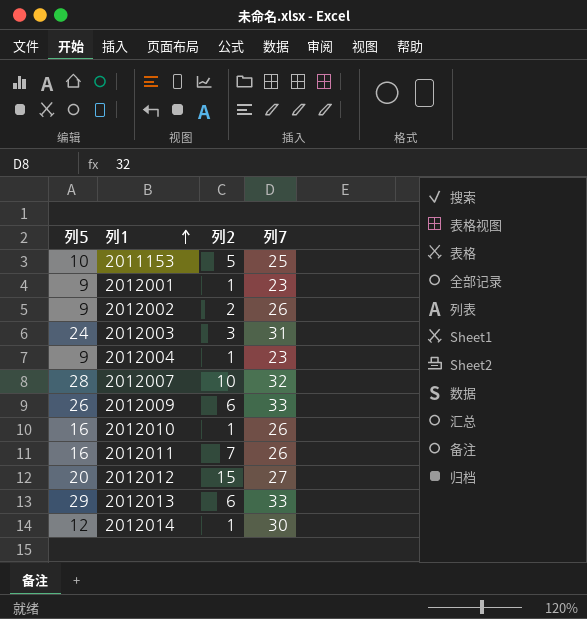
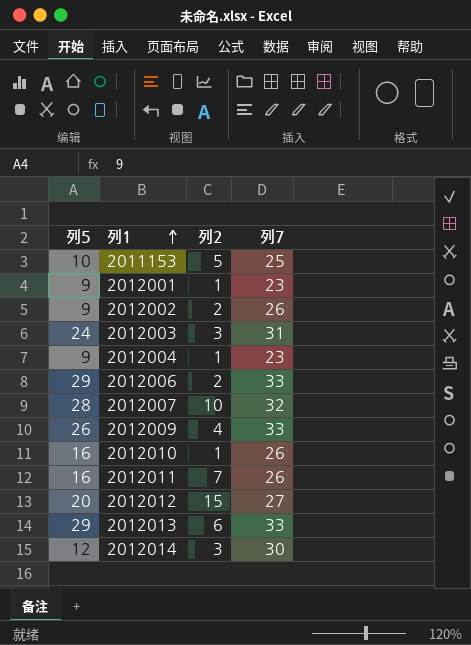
row 2012006: none -> 29 | 2 | 33
2012009 | 列2: 6 -> 4
2012014 | 列2: 1 -> 3

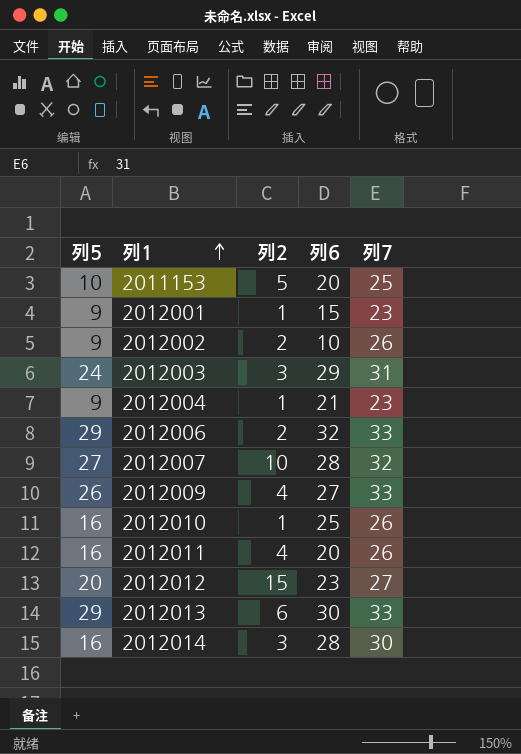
column 列6 | position: none -> 4
2012007 | 列5: 28 -> 27
2012011 | 列2: 7 -> 4
2012014 | 列5: 12 -> 16

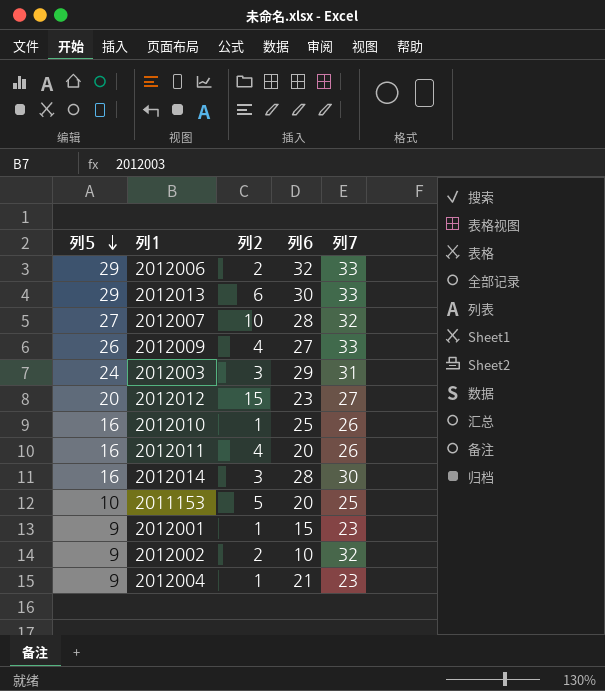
row order: 列1 ascending -> 列5 descending
2012002 | 列7: 26 -> 32

